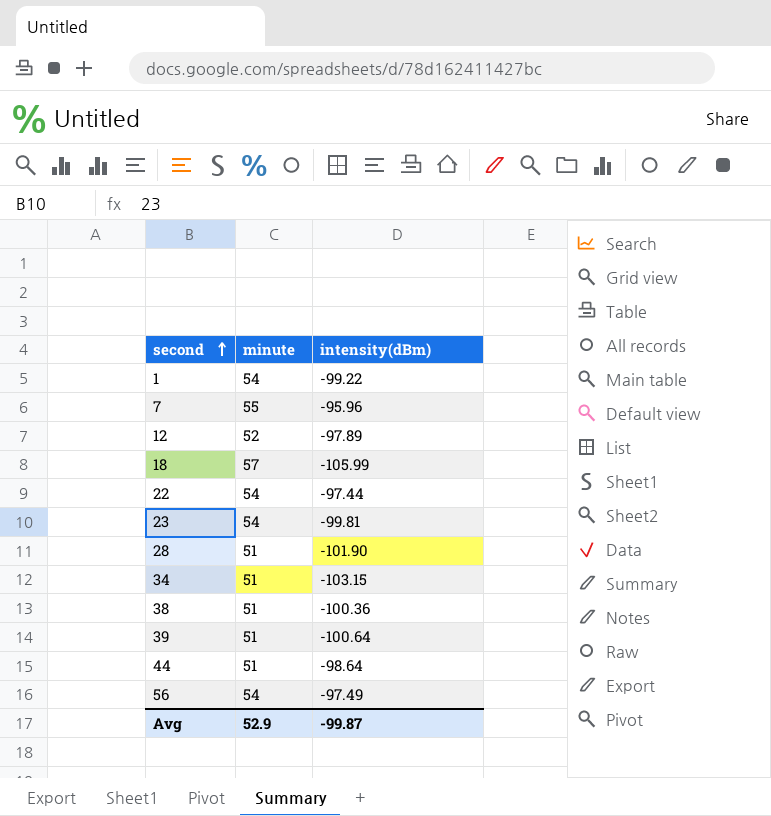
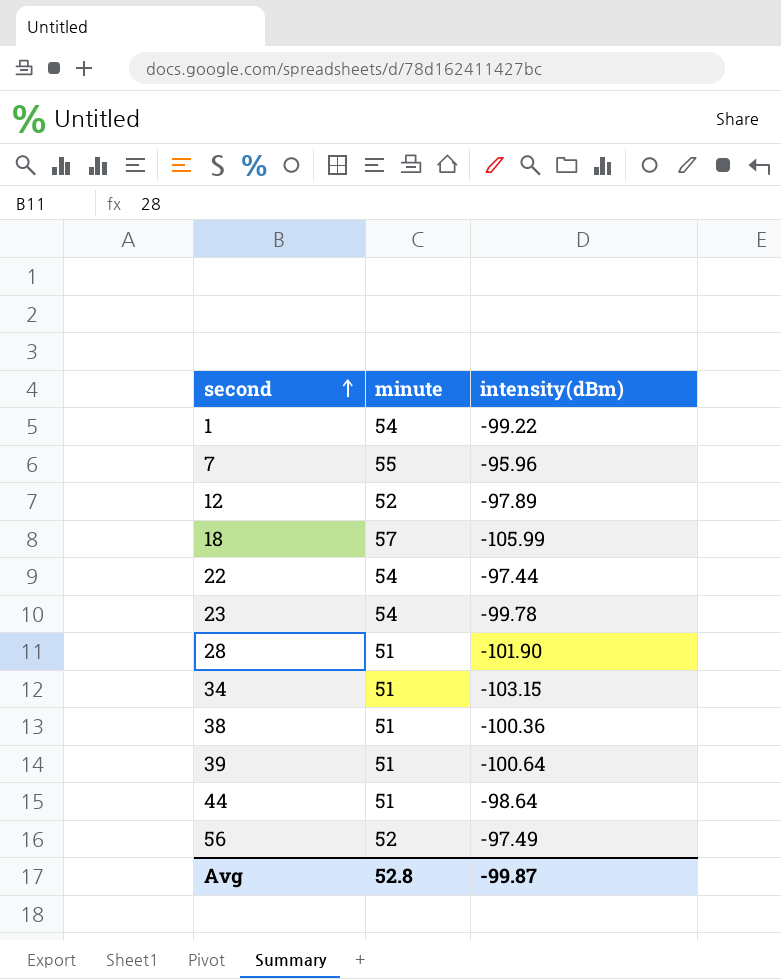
23 | intensity(dBm): -99.81 -> -99.78
56 | minute: 54 -> 52
Avg | minute: 52.9 -> 52.8

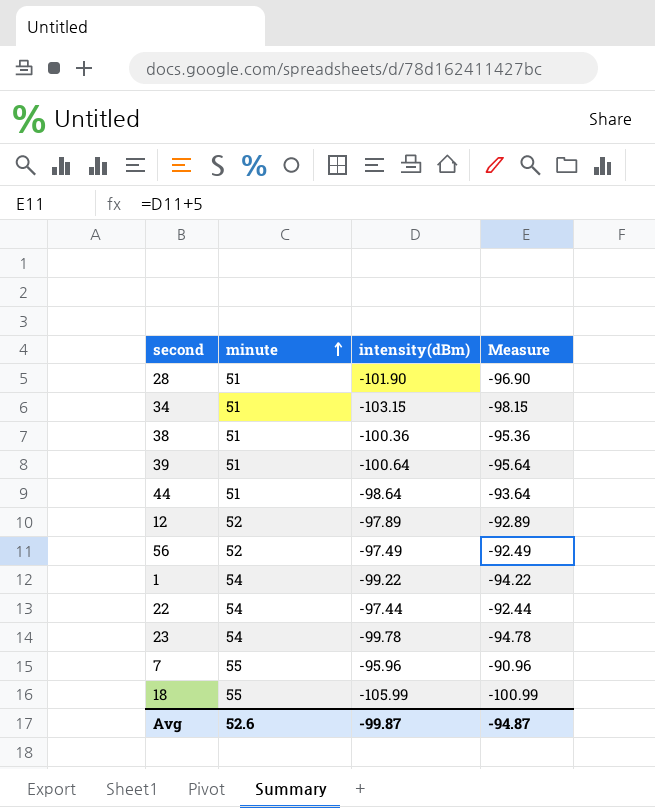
row order: second ascending -> minute ascending
column Measure | formula: none -> [intensity(dBm)] + 5
18 | minute: 57 -> 55
Avg | minute: 52.8 -> 52.6

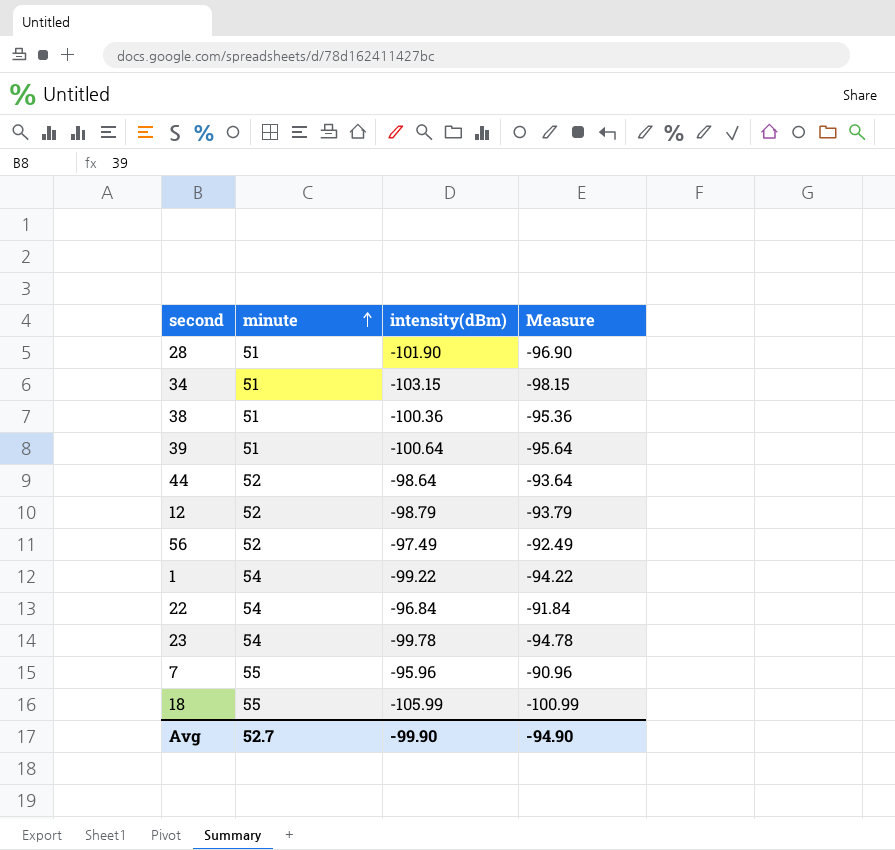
44 | minute: 51 -> 52
12 | intensity(dBm): -97.89 -> -98.79
12 | Measure: -92.89 -> -93.79
22 | intensity(dBm): -97.44 -> -96.84
22 | Measure: -92.44 -> -91.84
Avg | minute: 52.6 -> 52.7
Avg | intensity(dBm): -99.87 -> -99.90
Avg | Measure: -94.87 -> -94.90

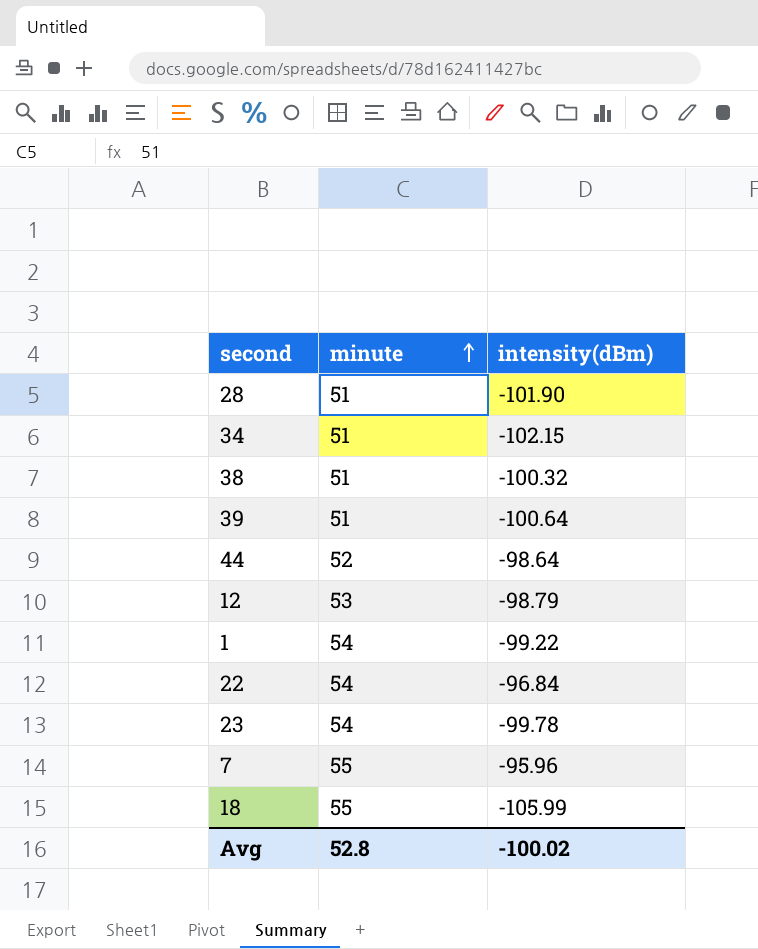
column Measure | formula: [intensity(dBm)] + 5 -> none
row 56: 52 | -97.49 | -92.49 -> none
34 | intensity(dBm): -103.15 -> -102.15
38 | intensity(dBm): -100.36 -> -100.32
12 | minute: 52 -> 53
Avg | minute: 52.7 -> 52.8
Avg | intensity(dBm): -99.90 -> -100.02

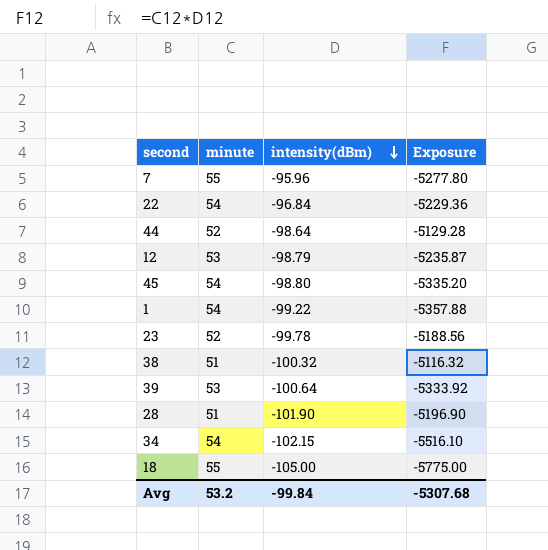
row order: minute ascending -> intensity(dBm) descending
column Exposure | formula: none -> [minute] * [intensity(dBm)]
row 45: none -> 54 | -98.80 | -5335.20
23 | minute: 54 -> 52
39 | minute: 51 -> 53
34 | minute: 51 -> 54
18 | intensity(dBm): -105.99 -> -105.00
Avg | minute: 52.8 -> 53.2
Avg | intensity(dBm): -100.02 -> -99.84

